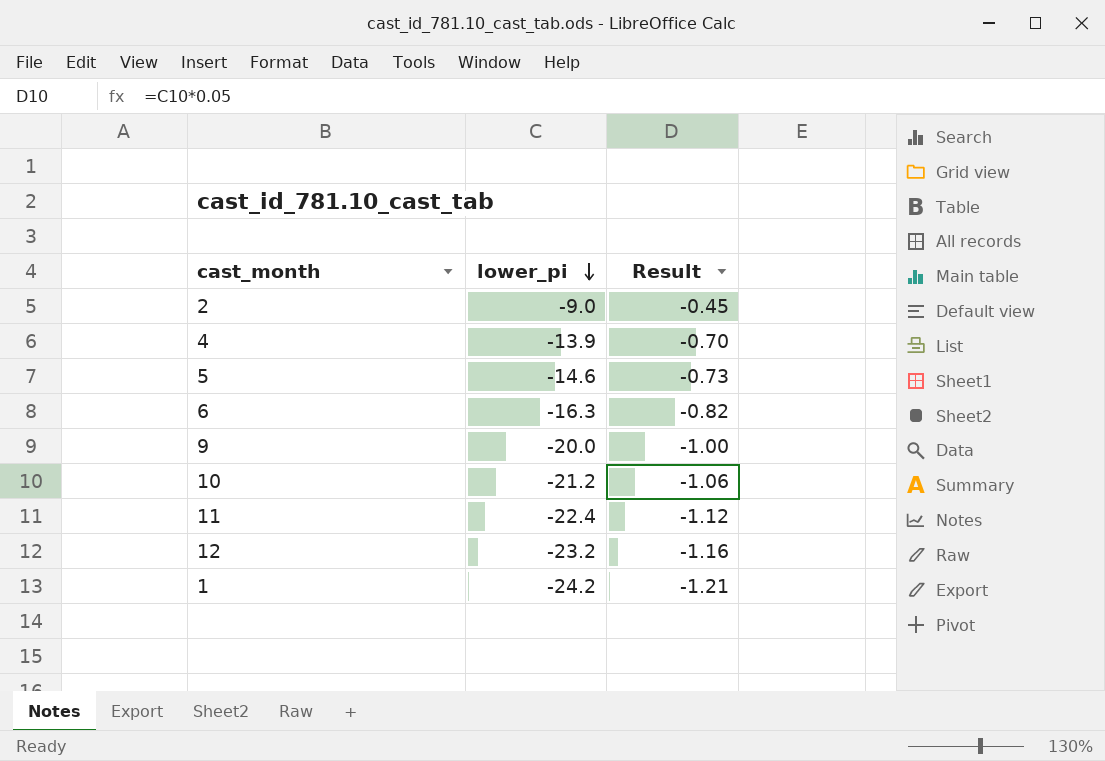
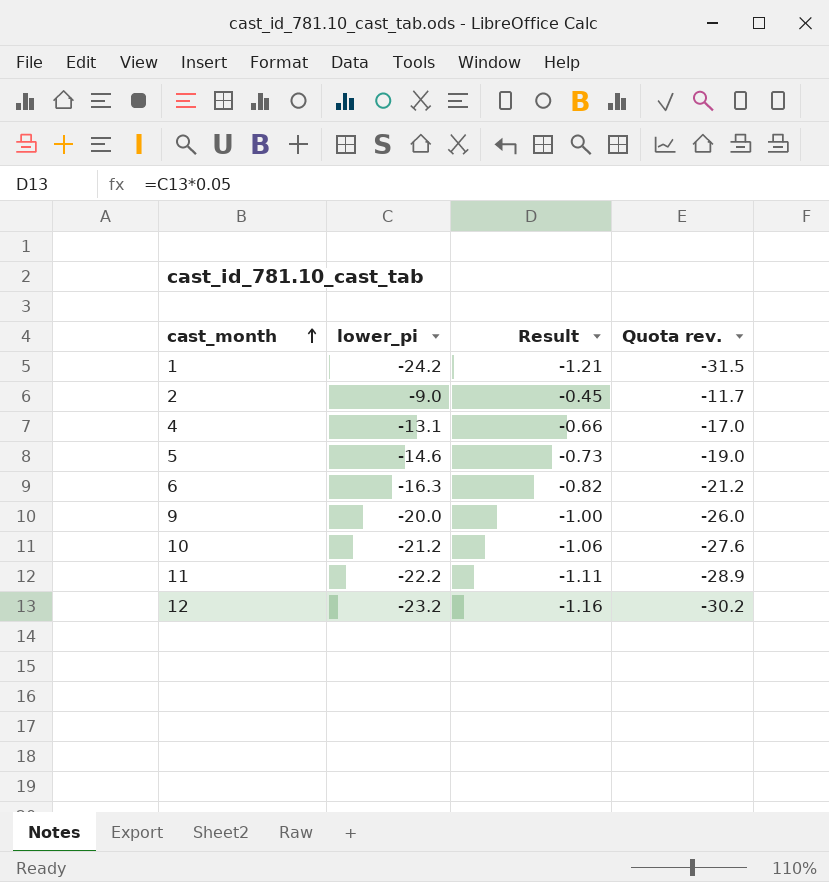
row order: lower_pi descending -> cast_month ascending
column Quota rev. | formula: none -> [lower_pi] * 1.3
4 | lower_pi: -13.9 -> -13.1
4 | Result: -0.70 -> -0.66
11 | lower_pi: -22.4 -> -22.2
11 | Result: -1.12 -> -1.11

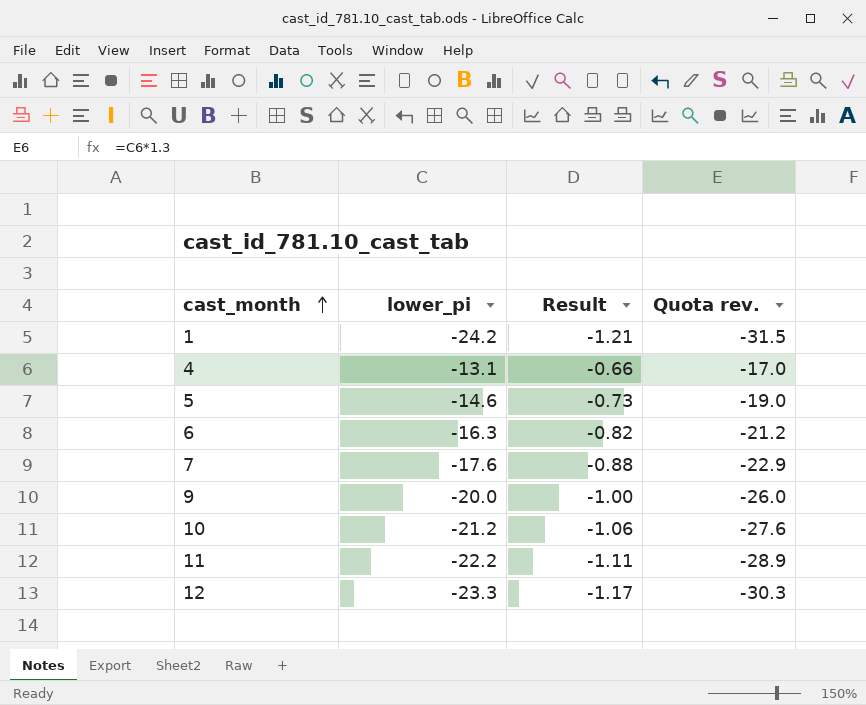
row 2: -9.0 | -0.45 | -11.7 -> none
row 7: none -> -17.6 | -0.88 | -22.9
12 | lower_pi: -23.2 -> -23.3
12 | Result: -1.16 -> -1.17
12 | Quota rev.: -30.2 -> -30.3

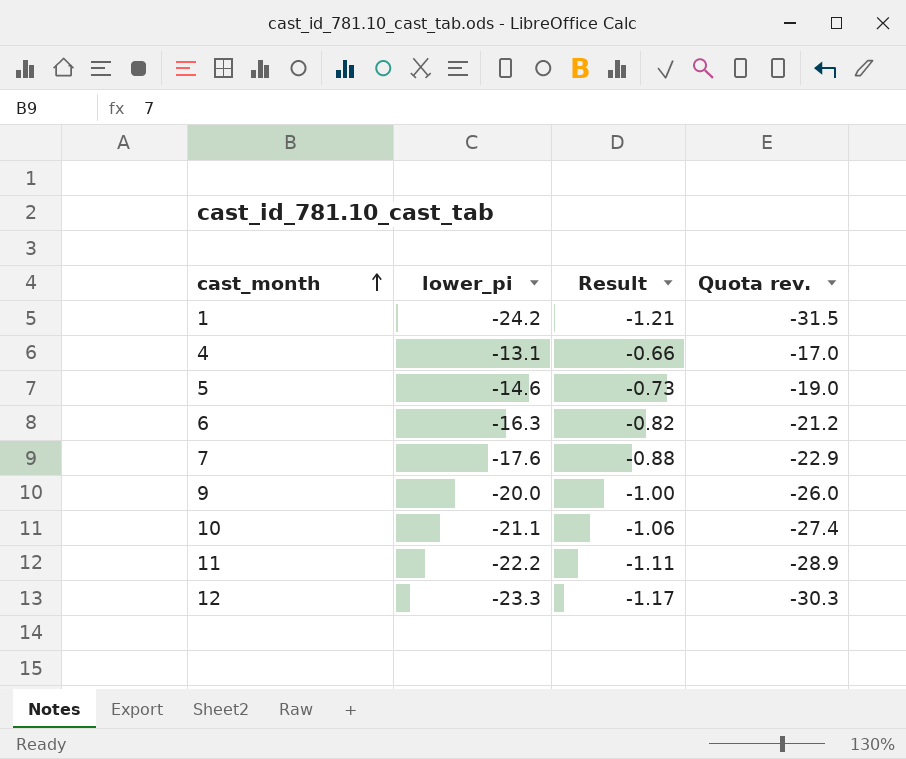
10 | lower_pi: -21.2 -> -21.1
10 | Quota rev.: -27.6 -> -27.4

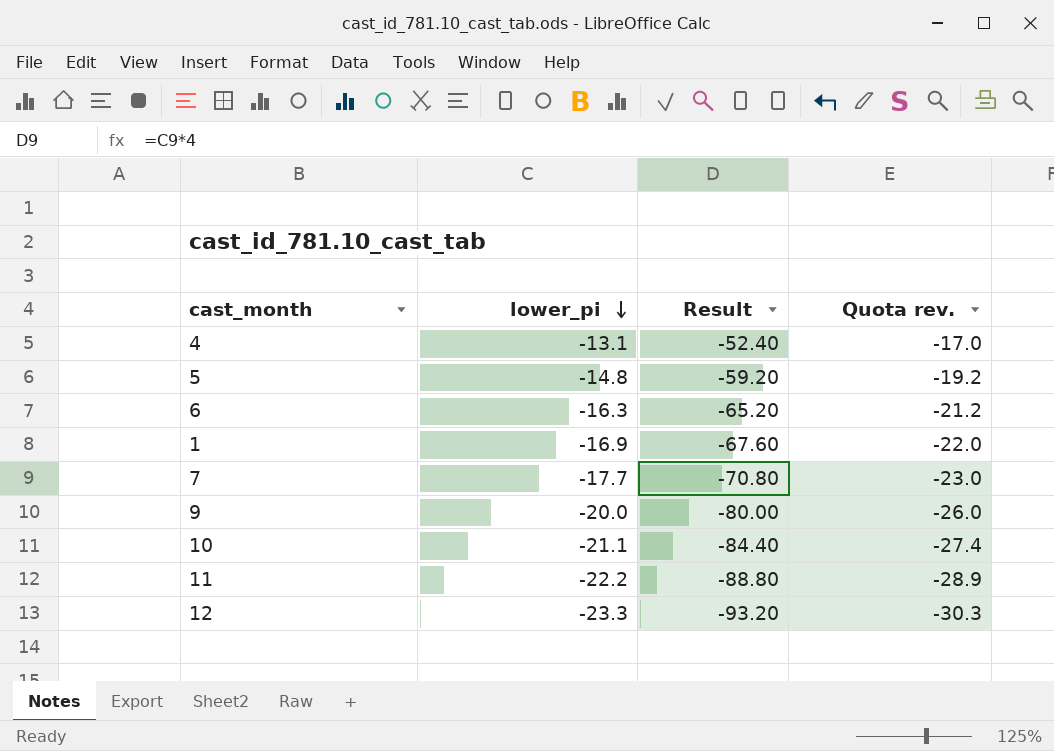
row order: cast_month ascending -> lower_pi descending
column Result | formula: [lower_pi] * 0.05 -> [lower_pi] * 4
5 | lower_pi: -14.6 -> -14.8
5 | Quota rev.: -19.0 -> -19.2
1 | lower_pi: -24.2 -> -16.9
1 | Quota rev.: -31.5 -> -22.0
7 | lower_pi: -17.6 -> -17.7
7 | Quota rev.: -22.9 -> -23.0

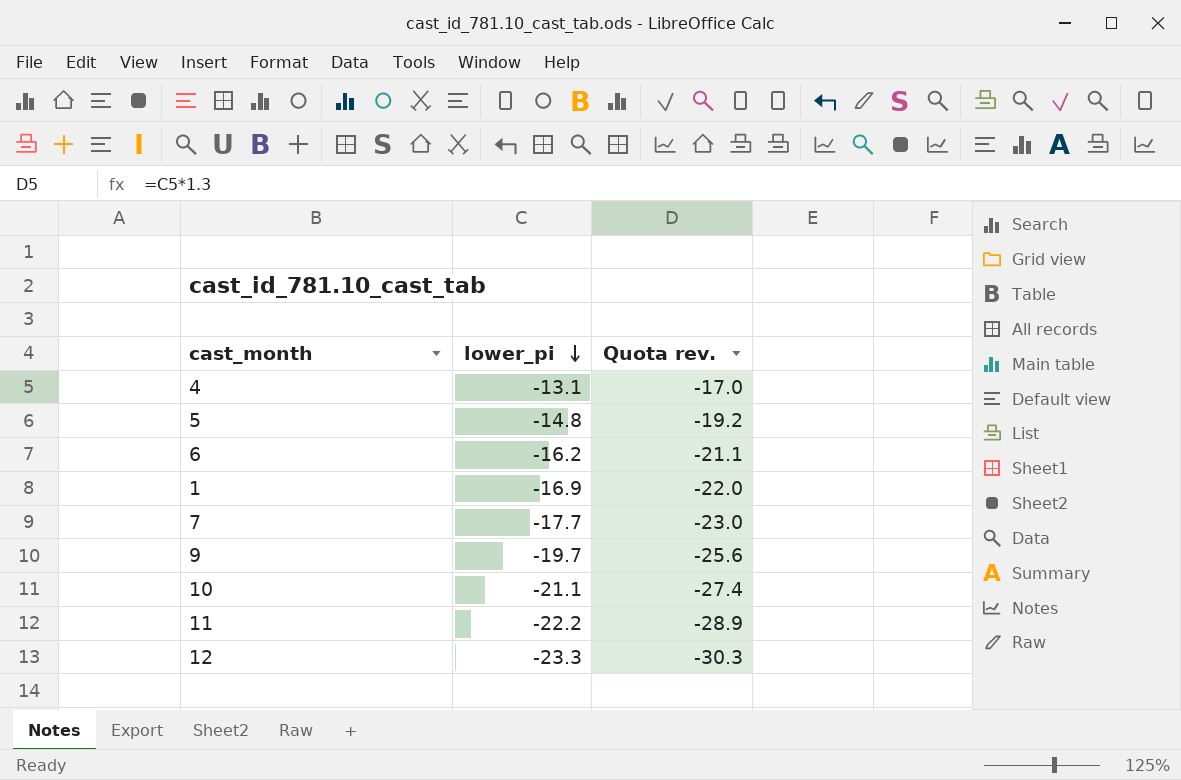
column Result | formula: [lower_pi] * 4 -> none
6 | lower_pi: -16.3 -> -16.2
6 | Quota rev.: -21.2 -> -21.1
9 | lower_pi: -20.0 -> -19.7
9 | Quota rev.: -26.0 -> -25.6

